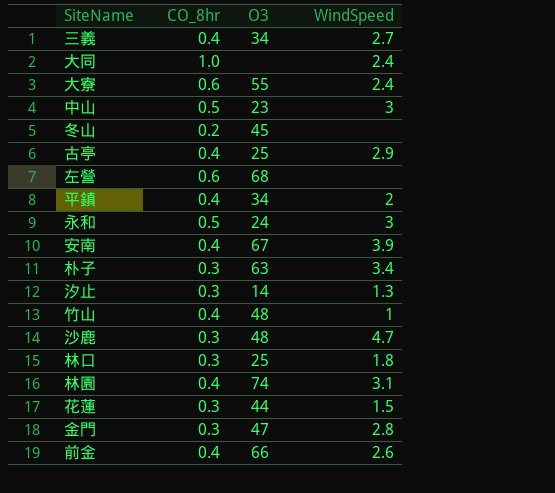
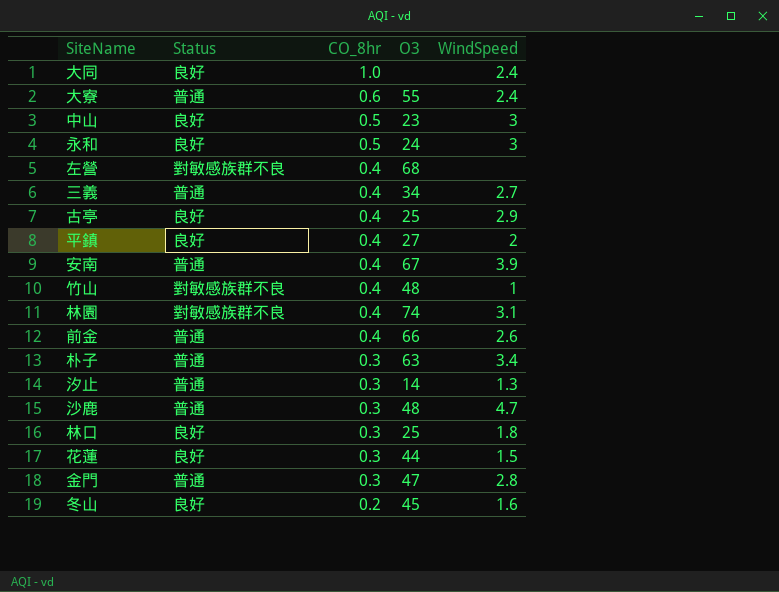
row order: none -> CO_8hr descending
column Status | position: none -> 2
左營 | CO_8hr: 0.6 -> 0.4
平鎮 | O3: 34 -> 27
冬山 | WindSpeed: none -> 1.6

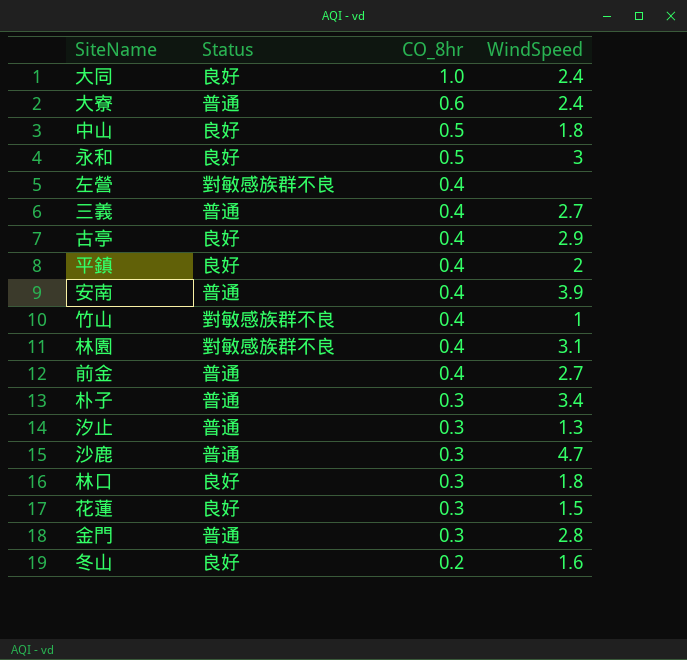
column O3 | position: 4 -> none
中山 | WindSpeed: 3 -> 1.8
前金 | WindSpeed: 2.6 -> 2.7

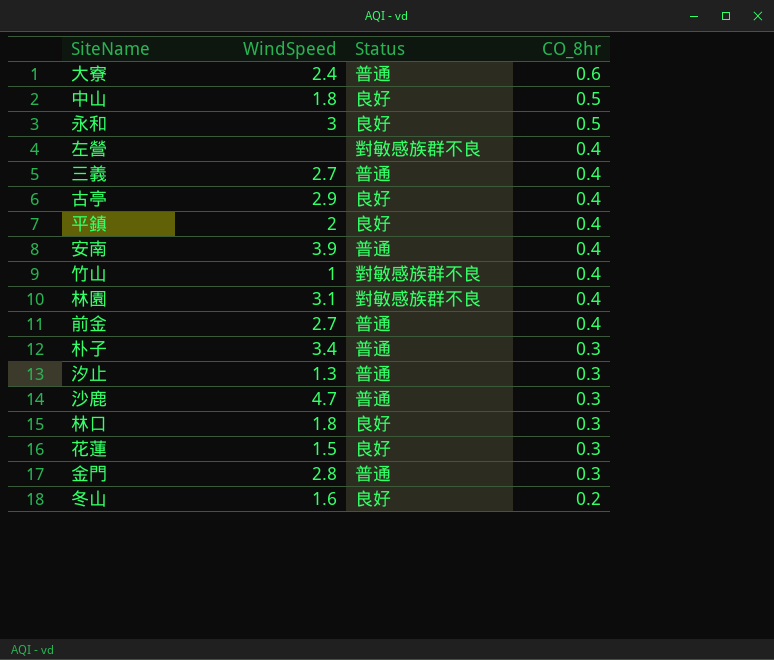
column WindSpeed | position: 4 -> 2
row 大同: 良好 | 1.0 | 2.4 -> none

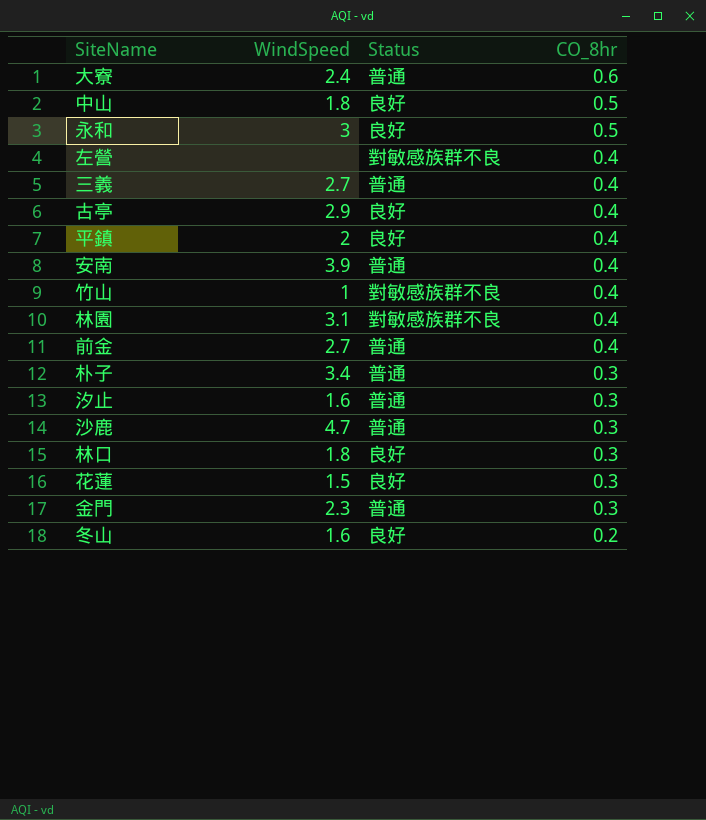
汐止 | WindSpeed: 1.3 -> 1.6
金門 | WindSpeed: 2.8 -> 2.3

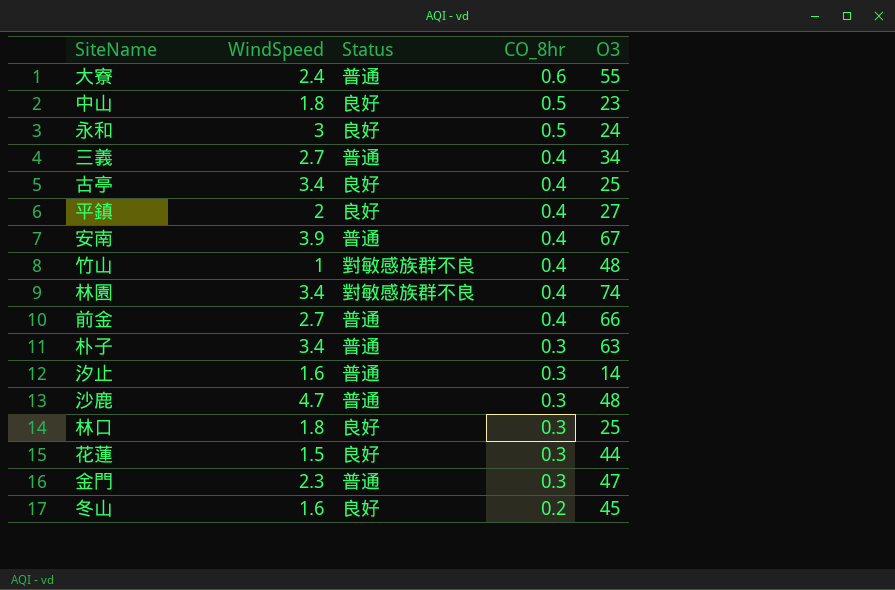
column O3 | position: none -> 5
row 左營: none | 對敏感族群不良 | 0.4 -> none
古亭 | WindSpeed: 2.9 -> 3.4
林園 | WindSpeed: 3.1 -> 3.4

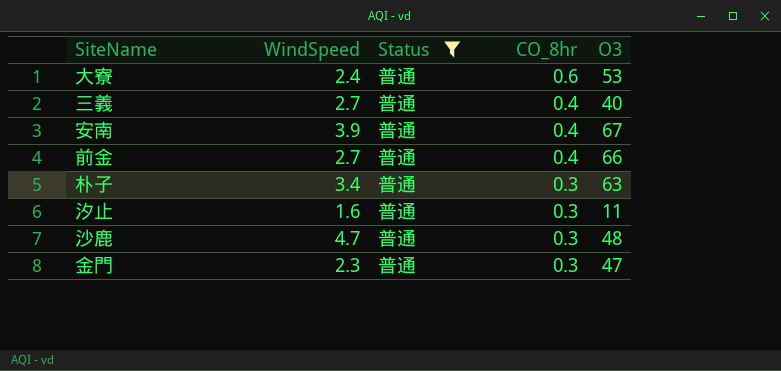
filter: none -> Status = 普通
大寮 | O3: 55 -> 53
三義 | O3: 34 -> 40
汐止 | O3: 14 -> 11

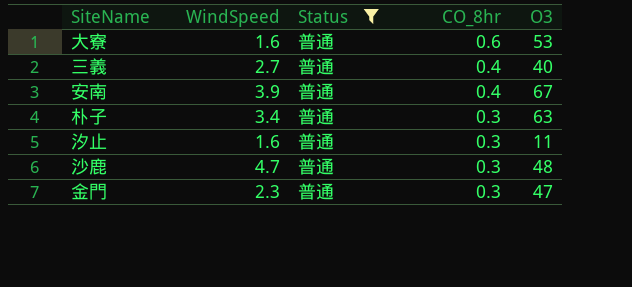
row 前金: 2.7 | 普通 | 0.4 | 66 -> none
大寮 | WindSpeed: 2.4 -> 1.6

